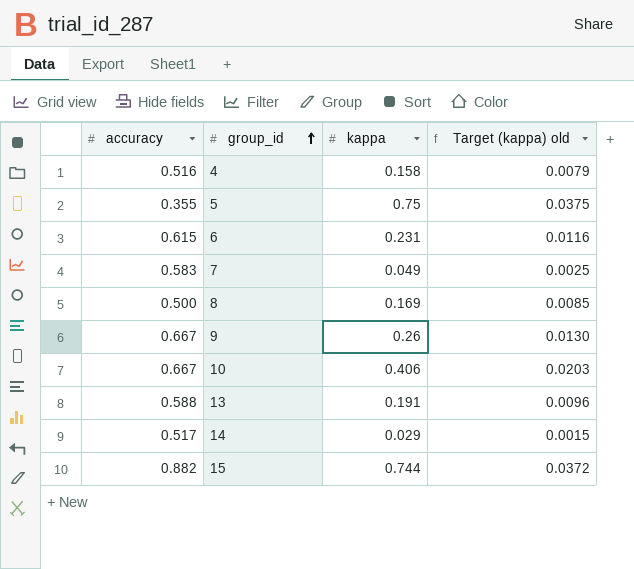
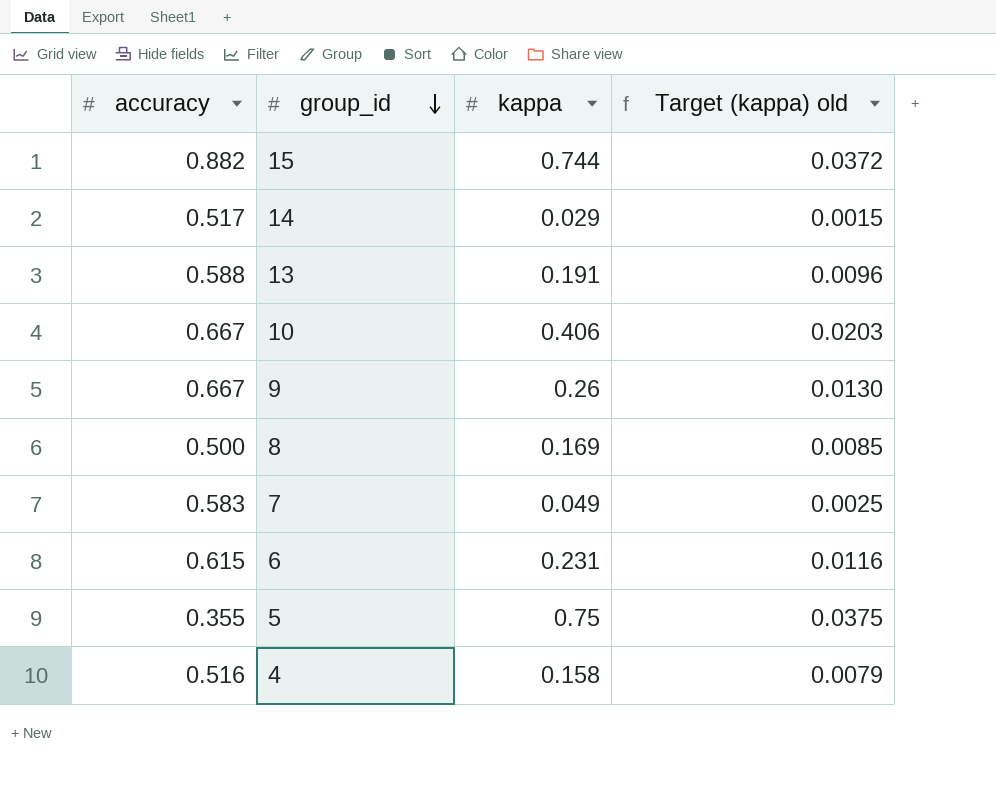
row order: group_id ascending -> group_id descending

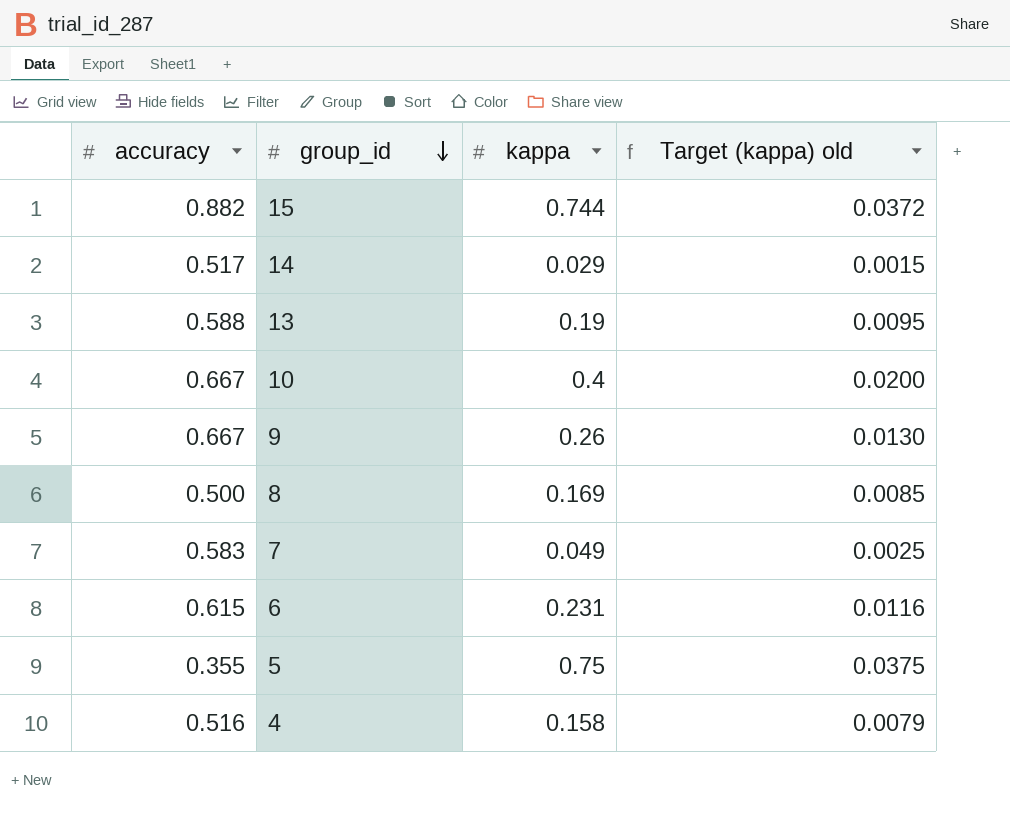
13 | kappa: 0.191 -> 0.19
13 | Target (kappa) old: 0.0096 -> 0.0095
10 | kappa: 0.406 -> 0.4
10 | Target (kappa) old: 0.0203 -> 0.0200

